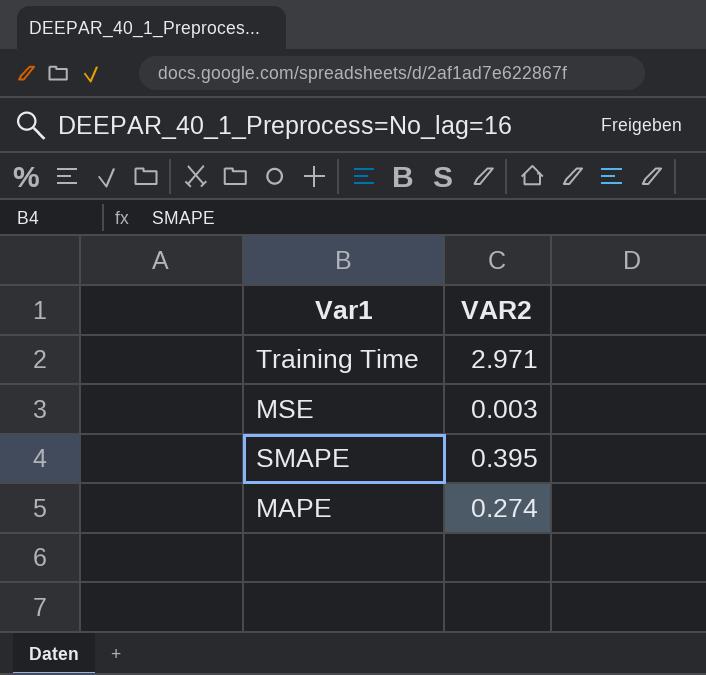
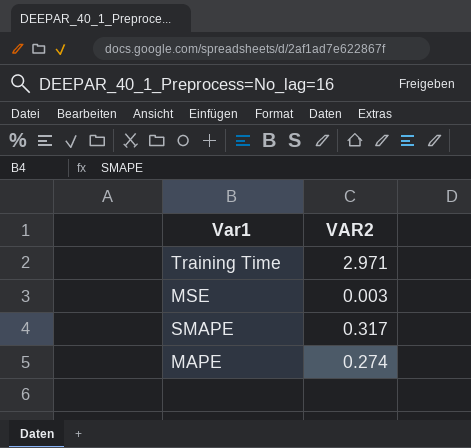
SMAPE | VAR2: 0.395 -> 0.317

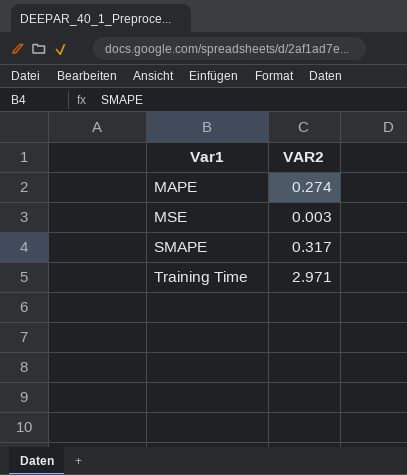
row order: none -> Var1 ascending

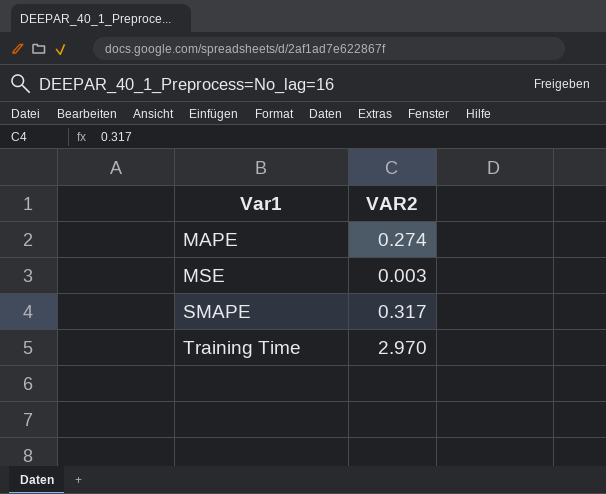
Training Time | VAR2: 2.971 -> 2.970

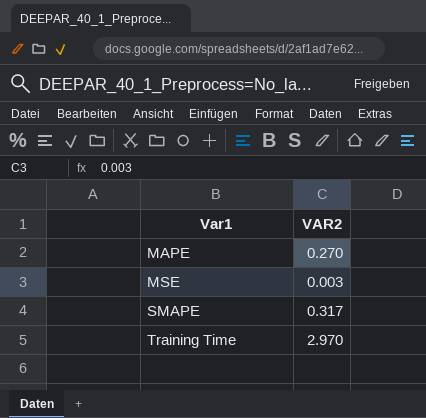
MAPE | VAR2: 0.274 -> 0.270

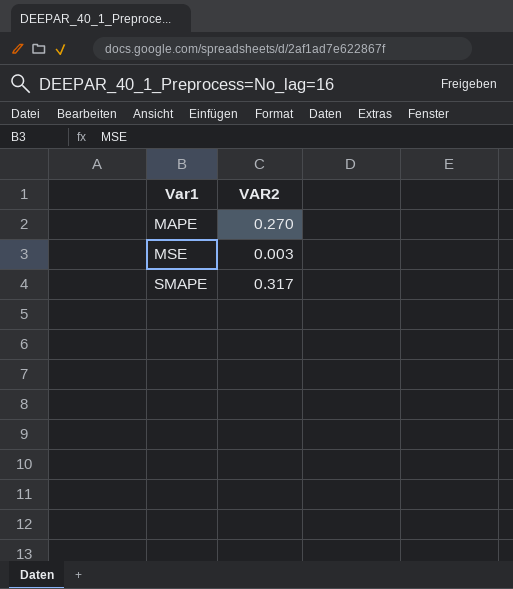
row Training Time: 2.970 -> none

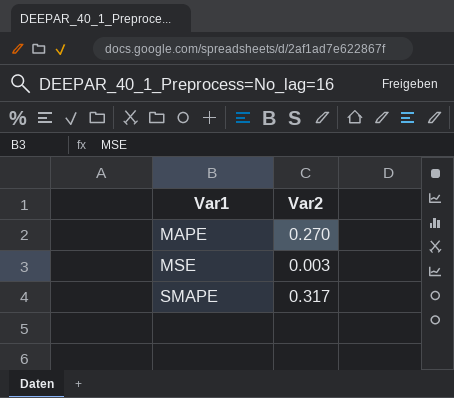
column name: VAR2 -> Var2

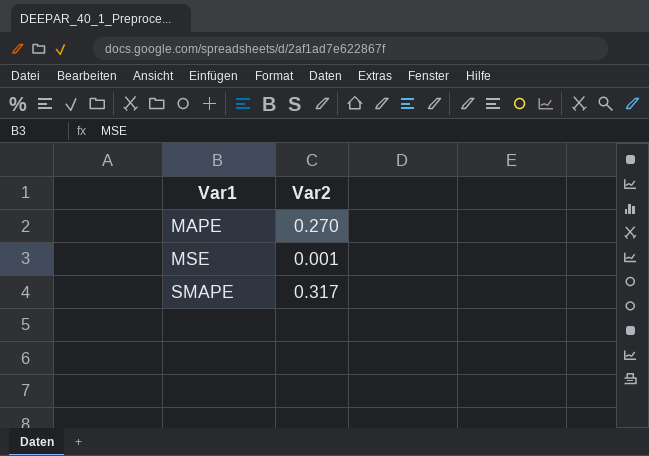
MSE | Var2: 0.003 -> 0.001

